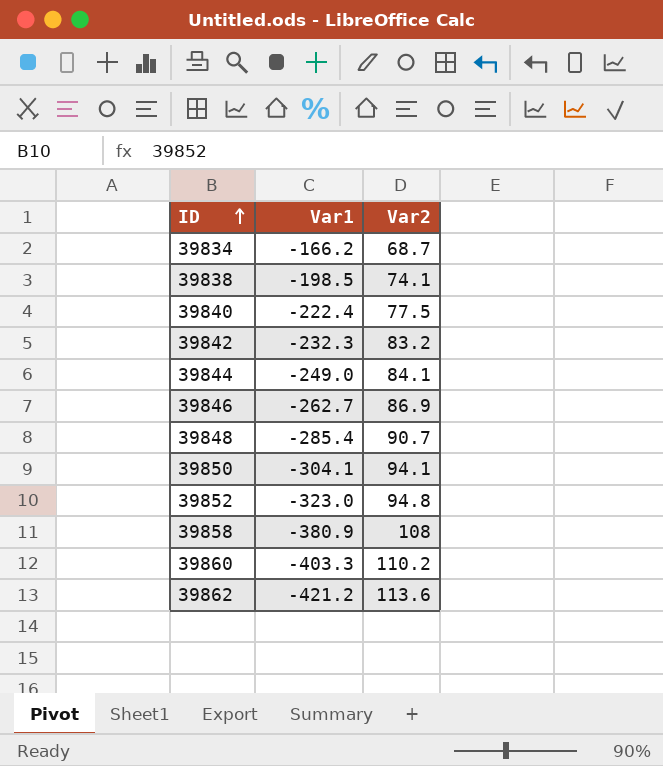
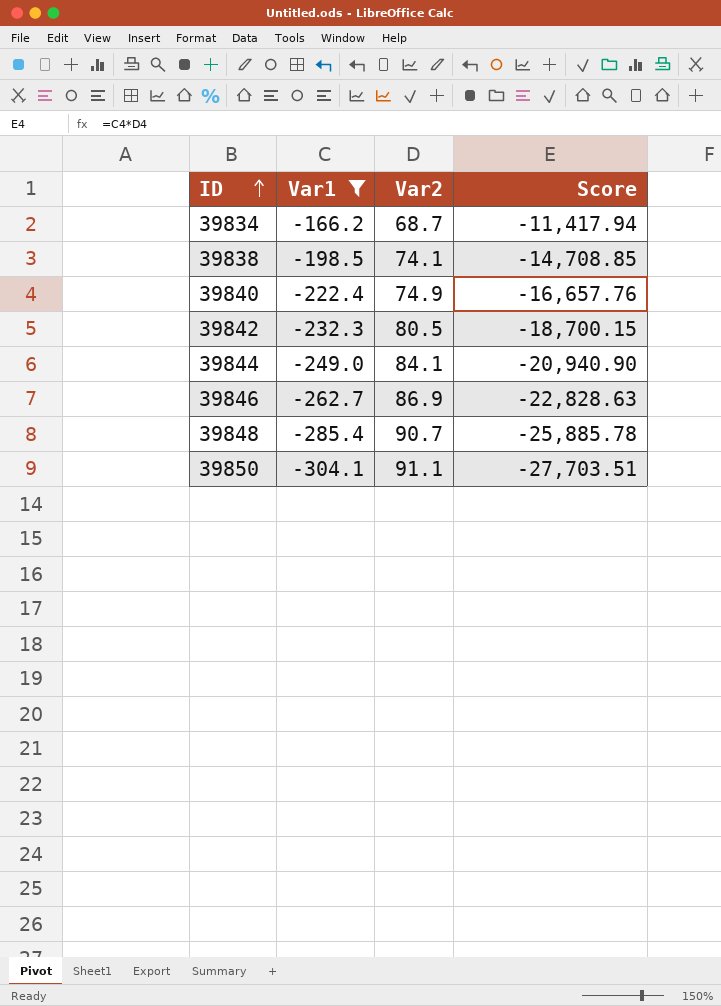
filter: none -> Var1 >= -304.1
column Score | formula: none -> [Var1] * [Var2]
39840 | Var2: 77.5 -> 74.9
39842 | Var2: 83.2 -> 80.5
39850 | Var2: 94.1 -> 91.1

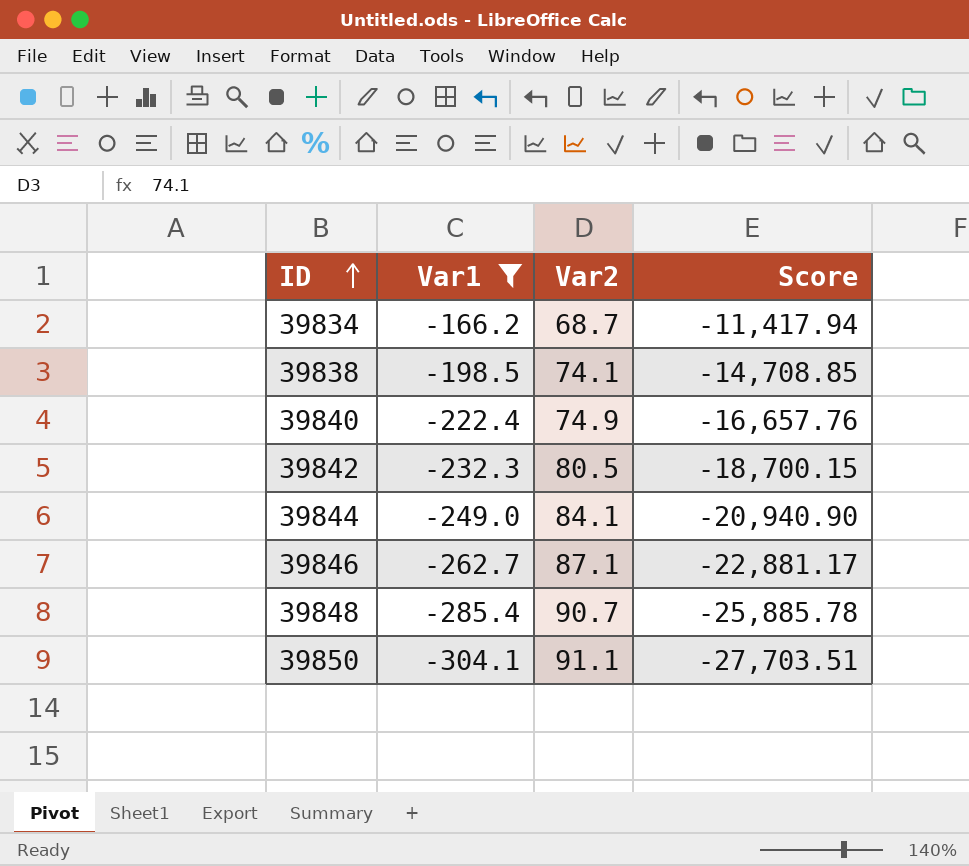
39846 | Var2: 86.9 -> 87.1
39846 | Score: -22,828.63 -> -22,881.17

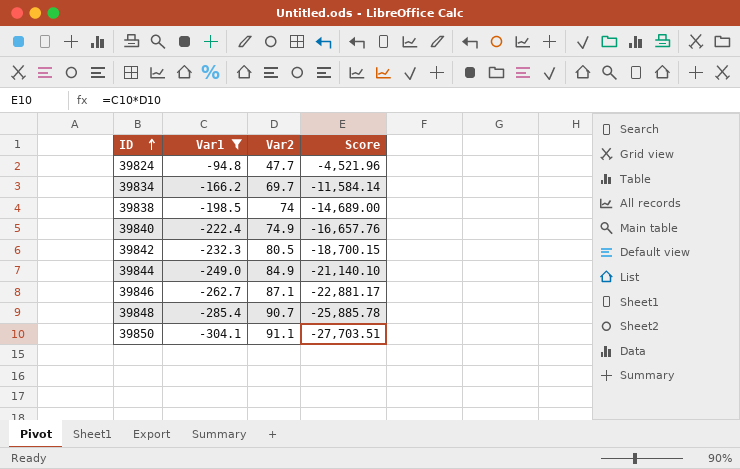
row 39824: none -> -94.8 | 47.7 | -4,521.96
39834 | Var2: 68.7 -> 69.7
39834 | Score: -11,417.94 -> -11,584.14
39838 | Var2: 74.1 -> 74
39838 | Score: -14,708.85 -> -14,689.00
39844 | Var2: 84.1 -> 84.9
39844 | Score: -20,940.90 -> -21,140.10

